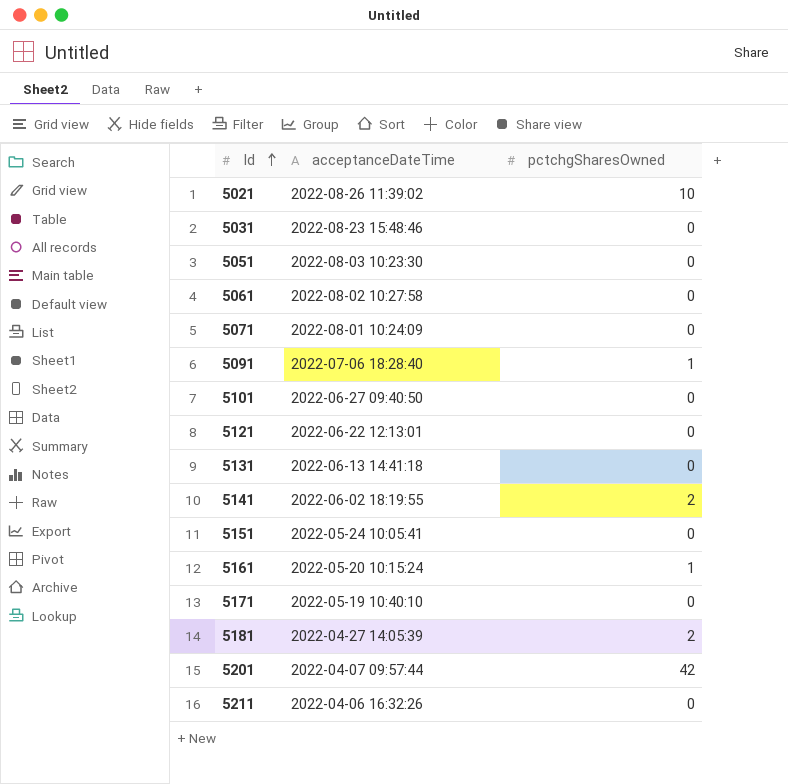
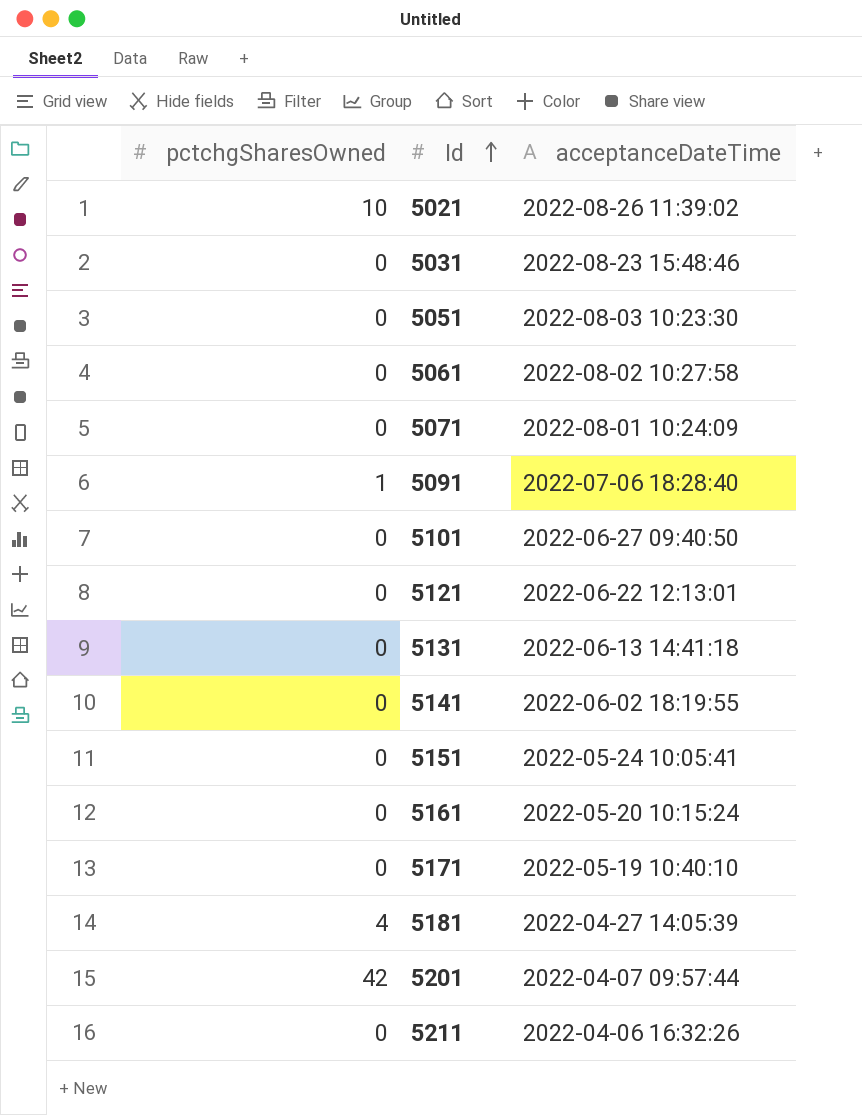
column pctchgSharesOwned | position: 3 -> 1
5141 | pctchgSharesOwned: 2 -> 0
5161 | pctchgSharesOwned: 1 -> 0
5181 | pctchgSharesOwned: 2 -> 4

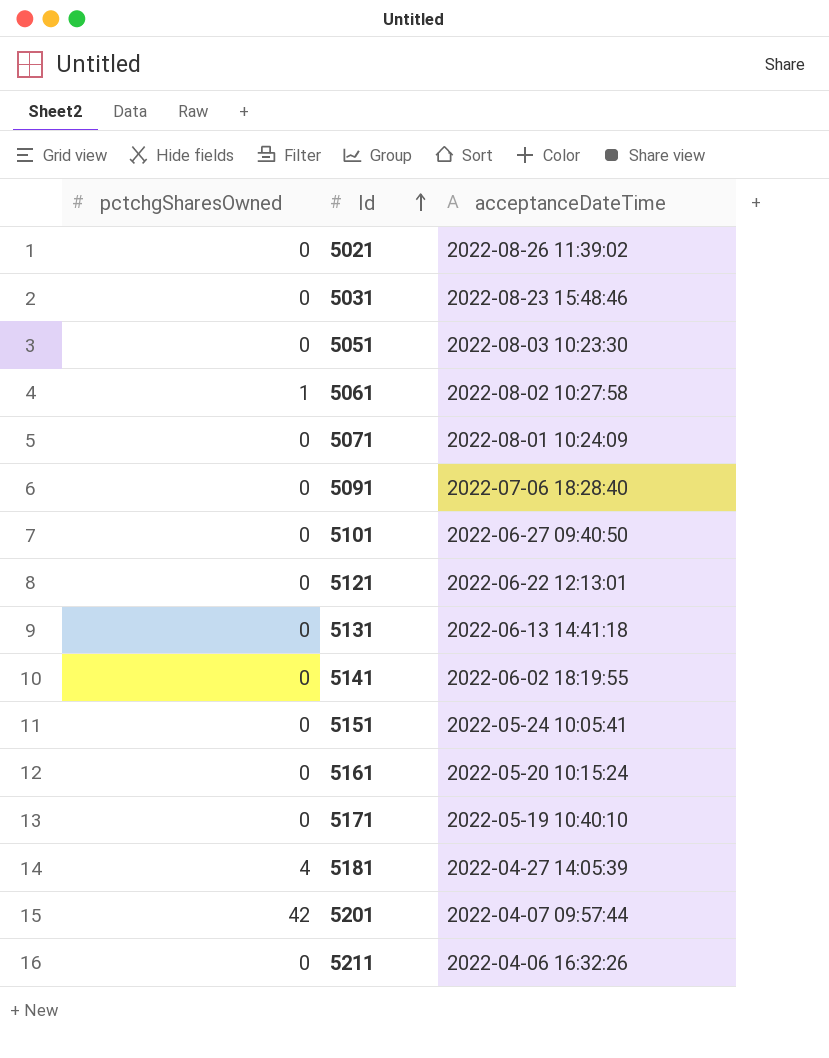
5021 | pctchgSharesOwned: 10 -> 0
5061 | pctchgSharesOwned: 0 -> 1
5091 | pctchgSharesOwned: 1 -> 0

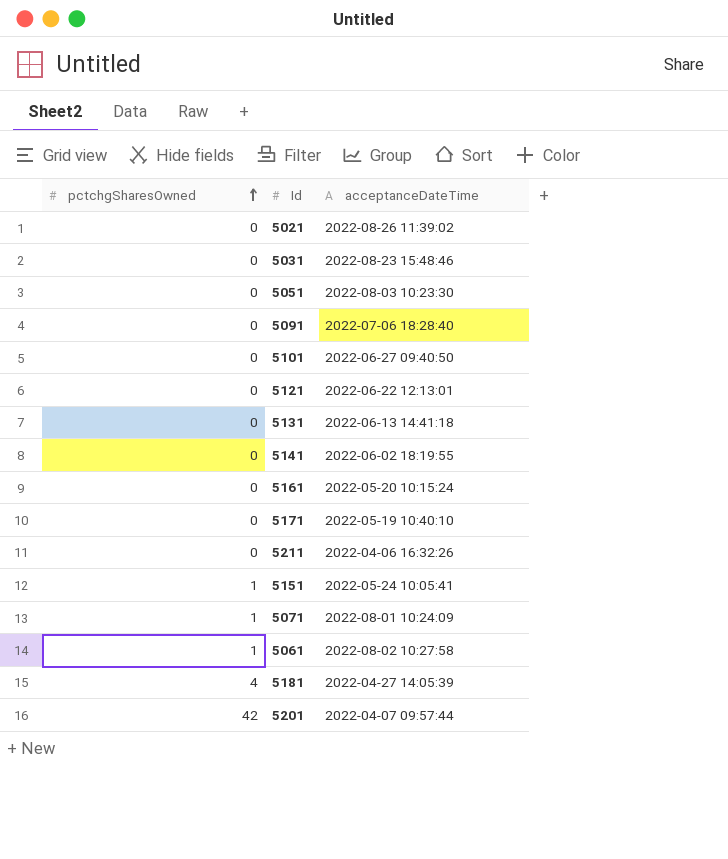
row order: Id ascending -> pctchgSharesOwned ascending
5151 | pctchgSharesOwned: 0 -> 1
5071 | pctchgSharesOwned: 0 -> 1

